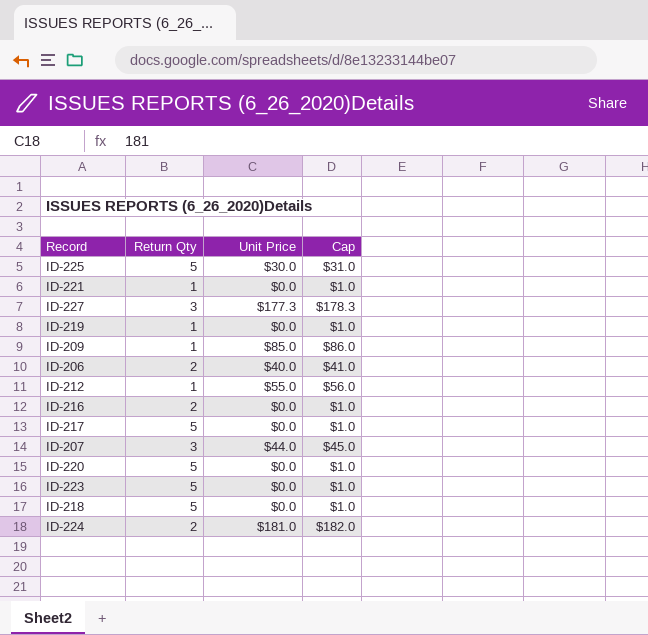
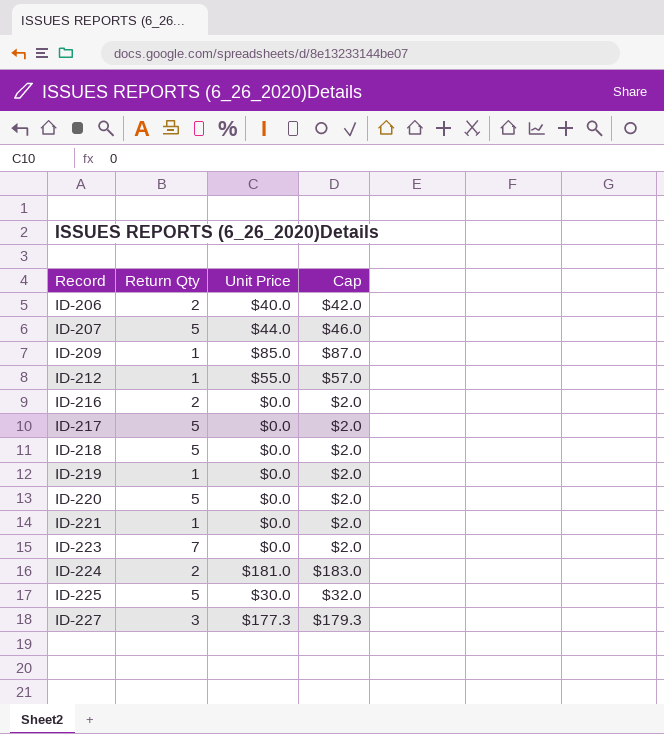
row order: none -> Record ascending
column Cap | formula: [Unit Price] + 1 -> [Unit Price] + 2
ID-207 | Return Qty: 3 -> 5
ID-223 | Return Qty: 5 -> 7

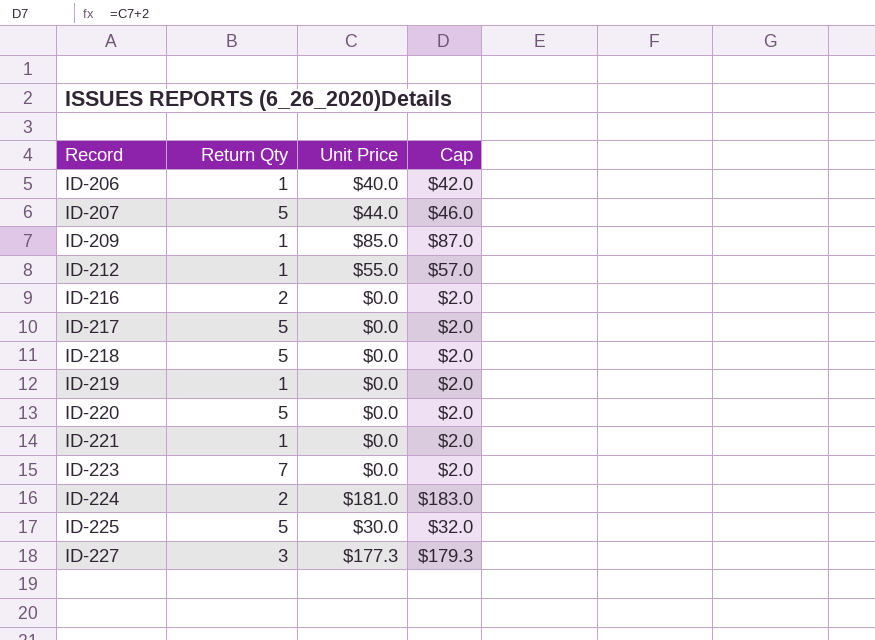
ID-206 | Return Qty: 2 -> 1

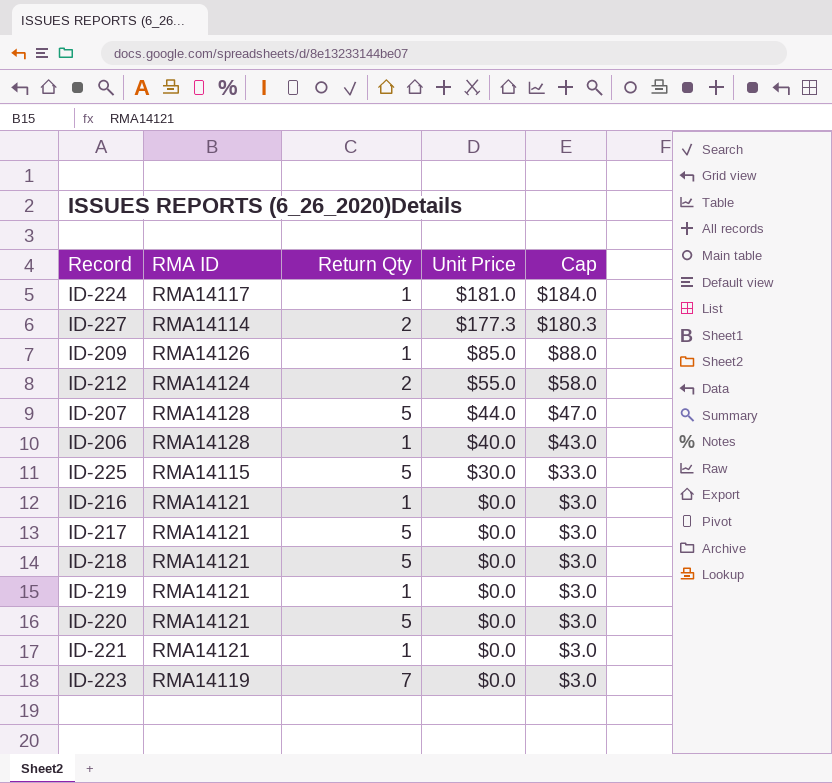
row order: Record ascending -> Unit Price descending
column RMA ID | position: none -> 2
column Cap | formula: [Unit Price] + 2 -> [Unit Price] + 3
ID-224 | Return Qty: 2 -> 1
ID-227 | Return Qty: 3 -> 2
ID-212 | Return Qty: 1 -> 2
ID-216 | Return Qty: 2 -> 1

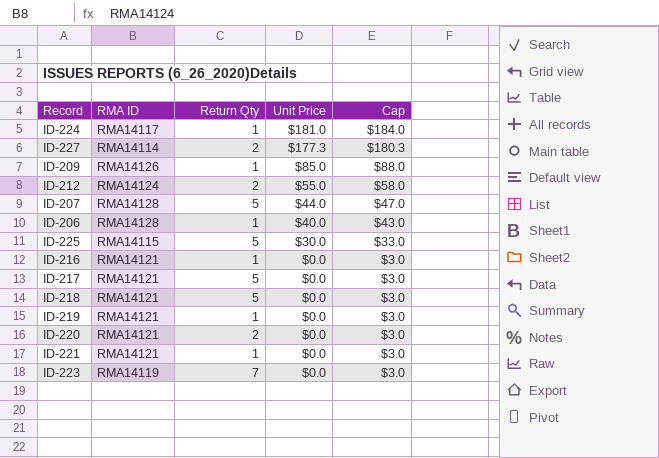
ID-220 | Return Qty: 5 -> 2

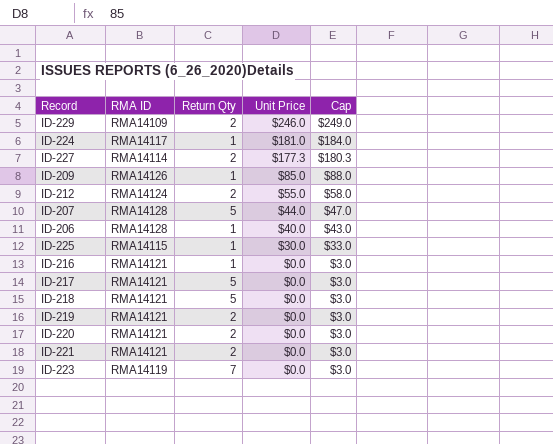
row ID-229: none -> RMA14109 | 2 | $246.0 | $249.0
ID-225 | Return Qty: 5 -> 1
ID-219 | Return Qty: 1 -> 2
ID-221 | Return Qty: 1 -> 2

